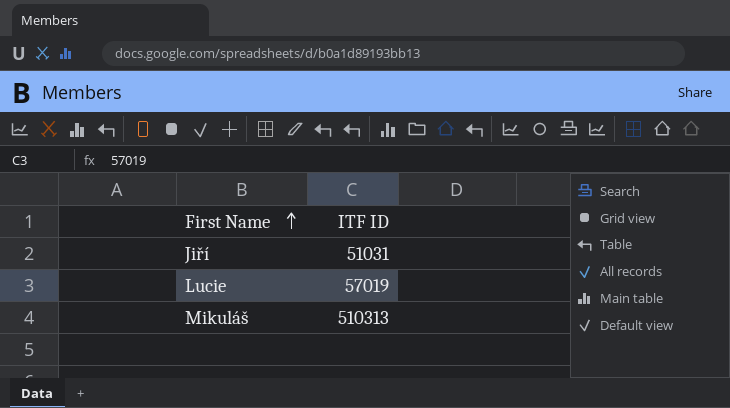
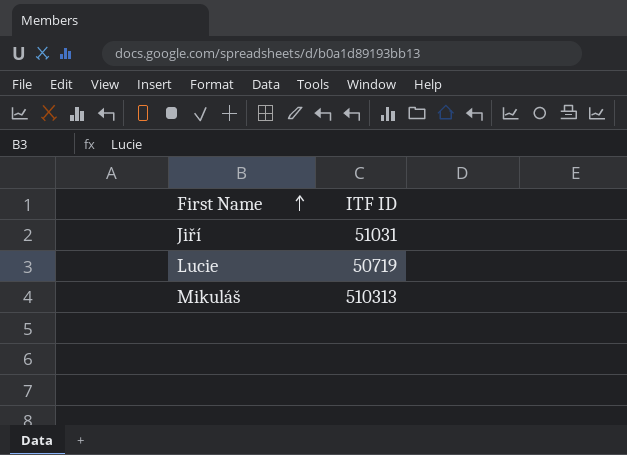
Lucie | ITF ID: 57019 -> 50719

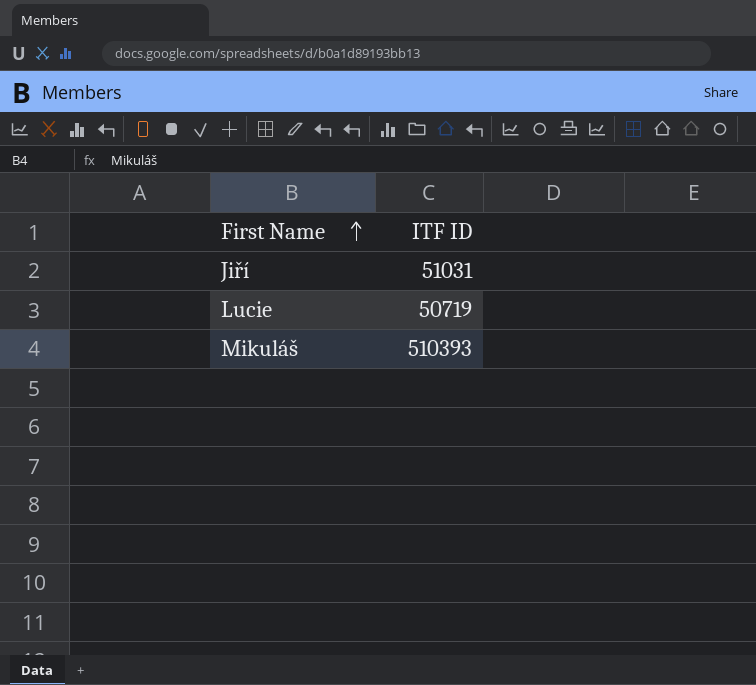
Mikuláš | ITF ID: 510313 -> 510393

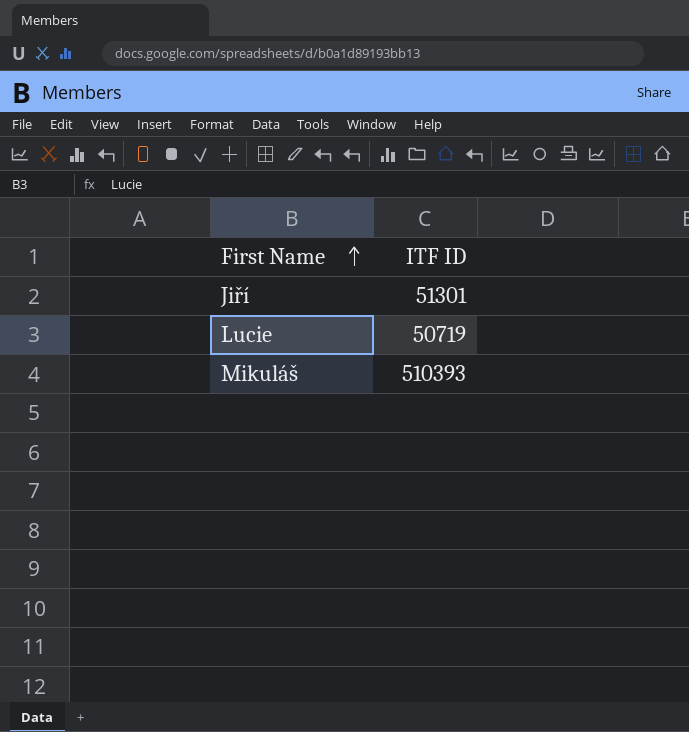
Jiří | ITF ID: 51031 -> 51301

